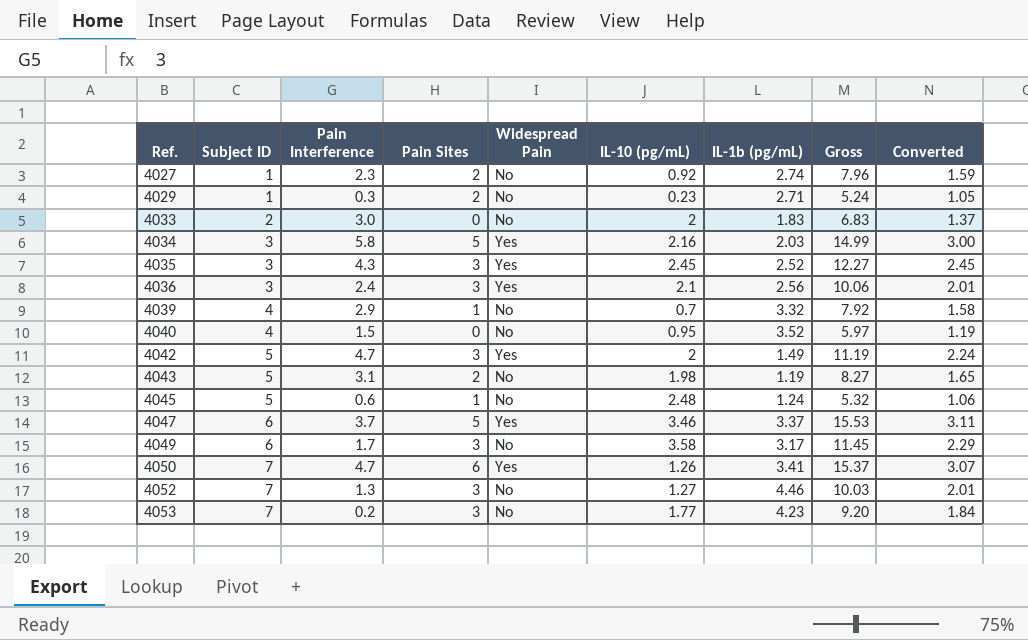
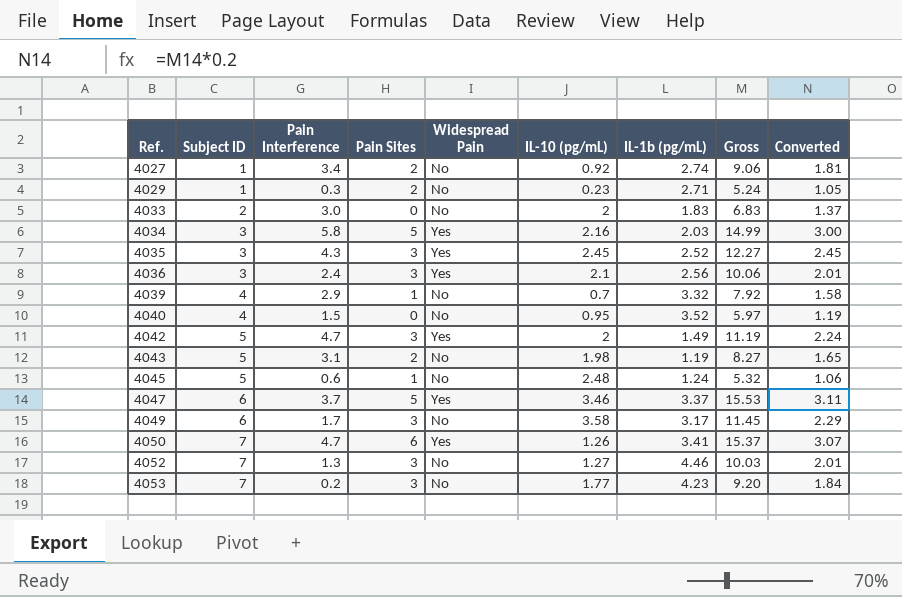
4027 | Pain Interference: 2.3 -> 3.4
4027 | Gross: 7.96 -> 9.06
4027 | Converted: 1.59 -> 1.81

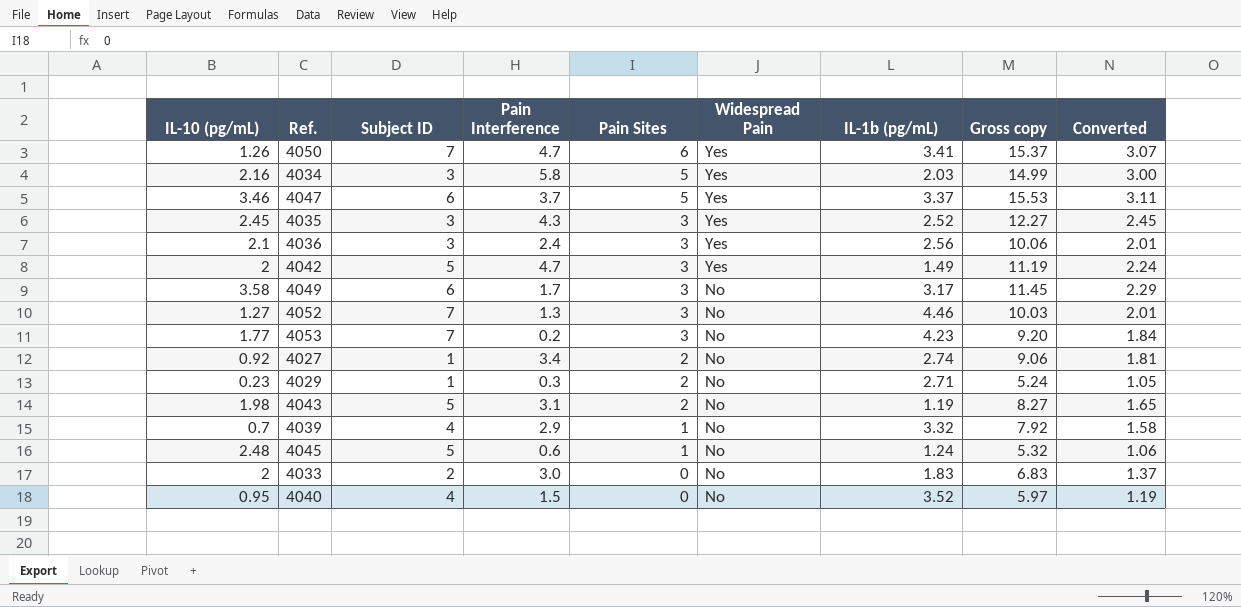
row order: Ref. ascending -> Pain Sites descending
column IL-10 (pg/mL) | position: 6 -> 1
column name: Gross -> Gross copy

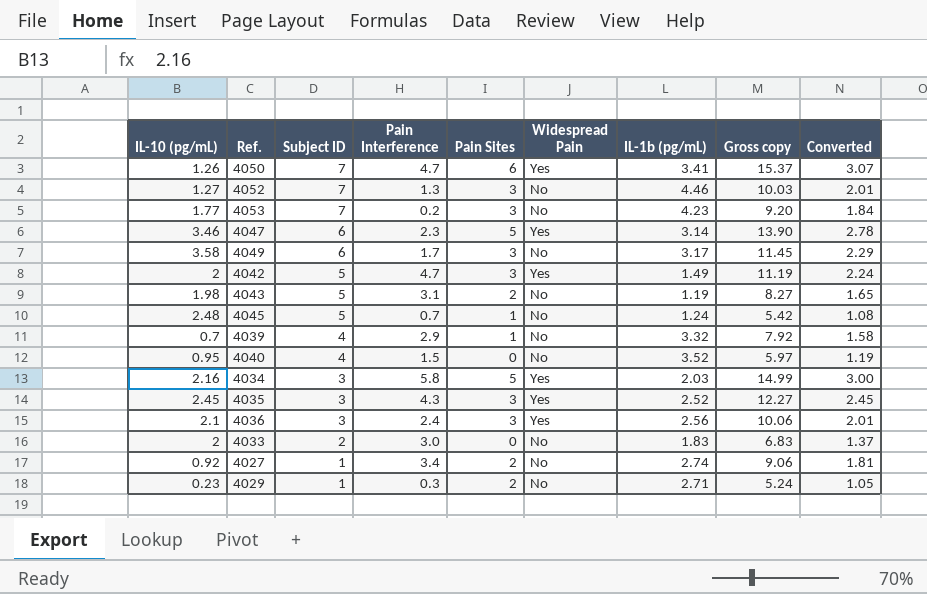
row order: Pain Sites descending -> Subject ID descending
4047 | Pain Interference: 3.7 -> 2.3
4047 | IL-1b (pg/mL): 3.37 -> 3.14
4047 | Gross copy: 15.53 -> 13.90
4047 | Converted: 3.11 -> 2.78
4045 | Pain Interference: 0.6 -> 0.7
4045 | Gross copy: 5.32 -> 5.42
4045 | Converted: 1.06 -> 1.08

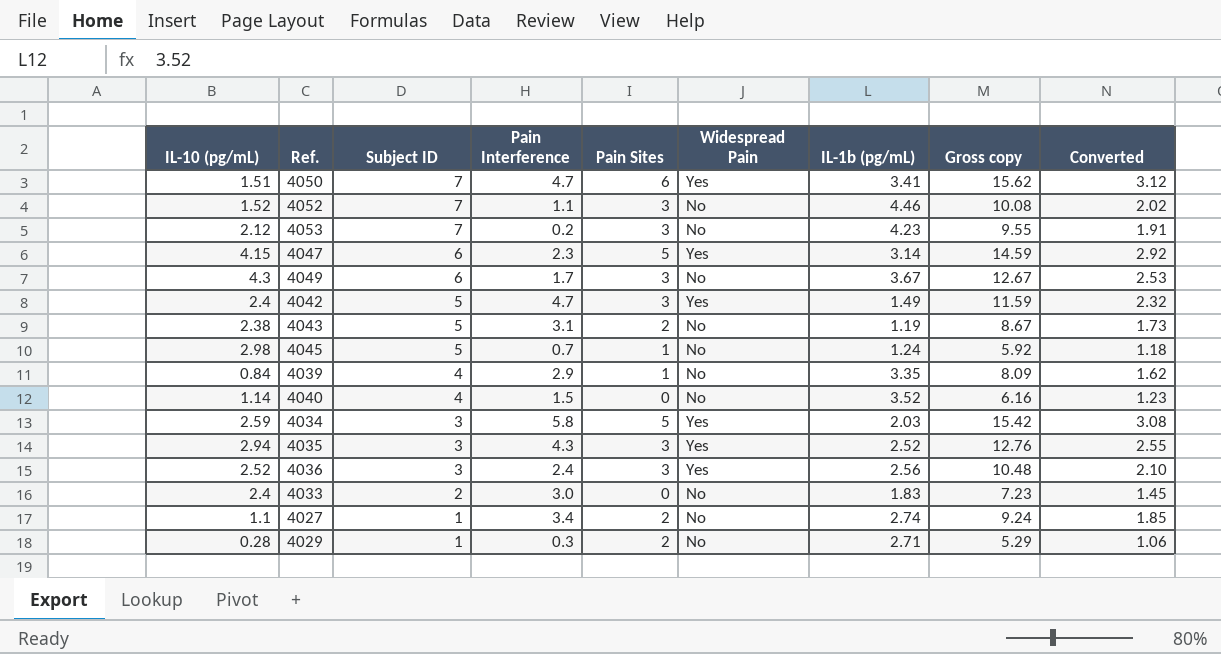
4050 | IL-10 (pg/mL): 1.26 -> 1.51
4050 | Gross copy: 15.37 -> 15.62
4050 | Converted: 3.07 -> 3.12
4052 | IL-10 (pg/mL): 1.27 -> 1.52
4052 | Pain Interference: 1.3 -> 1.1
4052 | Gross copy: 10.03 -> 10.08
4052 | Converted: 2.01 -> 2.02
4053 | IL-10 (pg/mL): 1.77 -> 2.12
4053 | Gross copy: 9.20 -> 9.55
4053 | Converted: 1.84 -> 1.91
4047 | IL-10 (pg/mL): 3.46 -> 4.15
4047 | Gross copy: 13.90 -> 14.59
4047 | Converted: 2.78 -> 2.92
4049 | IL-10 (pg/mL): 3.58 -> 4.3
4049 | IL-1b (pg/mL): 3.17 -> 3.67
4049 | Gross copy: 11.45 -> 12.67
4049 | Converted: 2.29 -> 2.53
4042 | IL-10 (pg/mL): 2 -> 2.4
4042 | Gross copy: 11.19 -> 11.59
4042 | Converted: 2.24 -> 2.32
4043 | IL-10 (pg/mL): 1.98 -> 2.38
4043 | Gross copy: 8.27 -> 8.67
4043 | Converted: 1.65 -> 1.73
4045 | IL-10 (pg/mL): 2.48 -> 2.98
4045 | Gross copy: 5.42 -> 5.92
4045 | Converted: 1.08 -> 1.18
4039 | IL-10 (pg/mL): 0.7 -> 0.84
4039 | IL-1b (pg/mL): 3.32 -> 3.35
4039 | Gross copy: 7.92 -> 8.09
4039 | Converted: 1.58 -> 1.62
4040 | IL-10 (pg/mL): 0.95 -> 1.14
4040 | Gross copy: 5.97 -> 6.16
4040 | Converted: 1.19 -> 1.23
4034 | IL-10 (pg/mL): 2.16 -> 2.59
4034 | Gross copy: 14.99 -> 15.42
4034 | Converted: 3.00 -> 3.08
4035 | IL-10 (pg/mL): 2.45 -> 2.94
4035 | Gross copy: 12.27 -> 12.76
4035 | Converted: 2.45 -> 2.55
4036 | IL-10 (pg/mL): 2.1 -> 2.52
4036 | Gross copy: 10.06 -> 10.48
4036 | Converted: 2.01 -> 2.10
4033 | IL-10 (pg/mL): 2 -> 2.4
4033 | Gross copy: 6.83 -> 7.23
4033 | Converted: 1.37 -> 1.45
4027 | IL-10 (pg/mL): 0.92 -> 1.1
4027 | Gross copy: 9.06 -> 9.24
4027 | Converted: 1.81 -> 1.85
4029 | IL-10 (pg/mL): 0.23 -> 0.28
4029 | Gross copy: 5.24 -> 5.29
4029 | Converted: 1.05 -> 1.06

